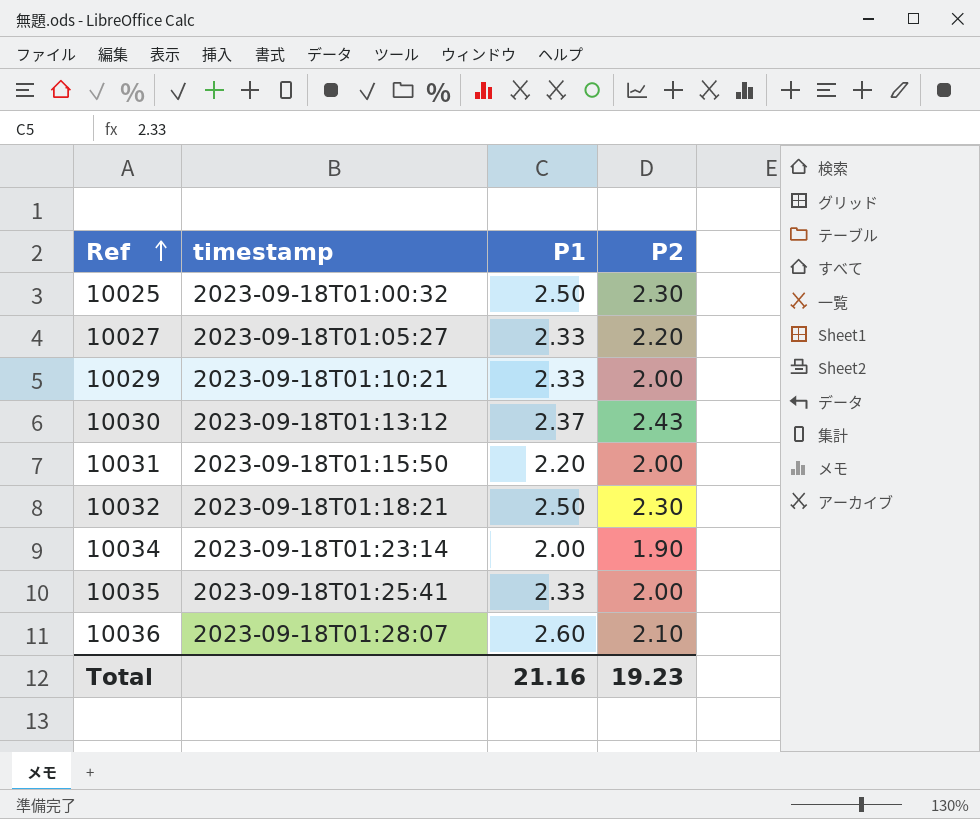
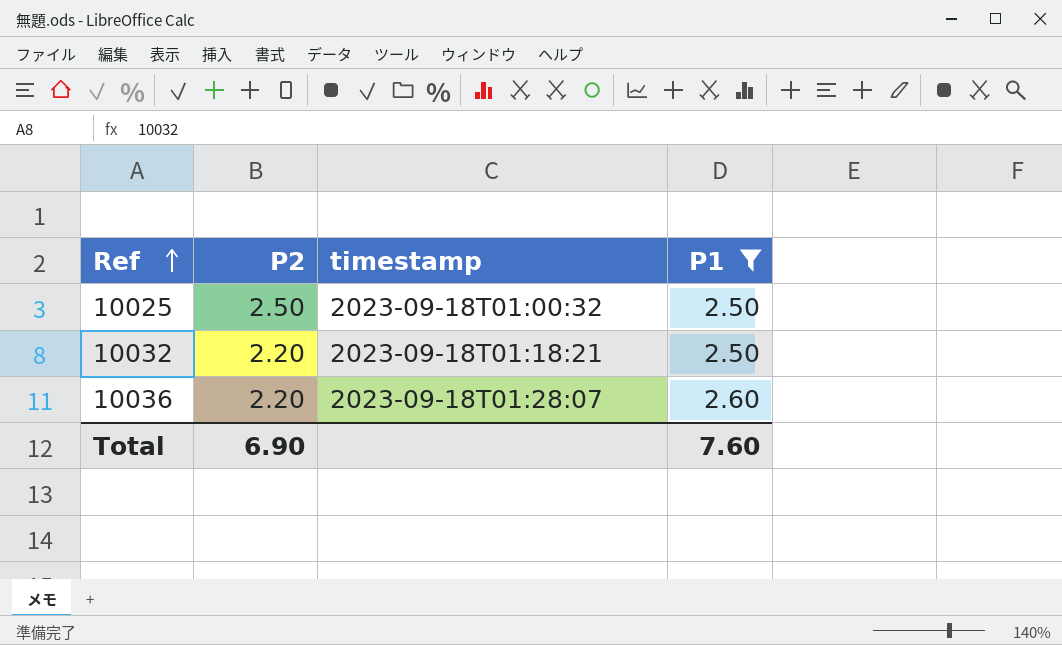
filter: none -> P1 >= 2.50
column P2 | position: 4 -> 2
10025 | P2: 2.30 -> 2.50
10032 | P2: 2.30 -> 2.20
10036 | P2: 2.10 -> 2.20
Total | P2: 19.23 -> 6.90
Total | P1: 21.16 -> 7.60

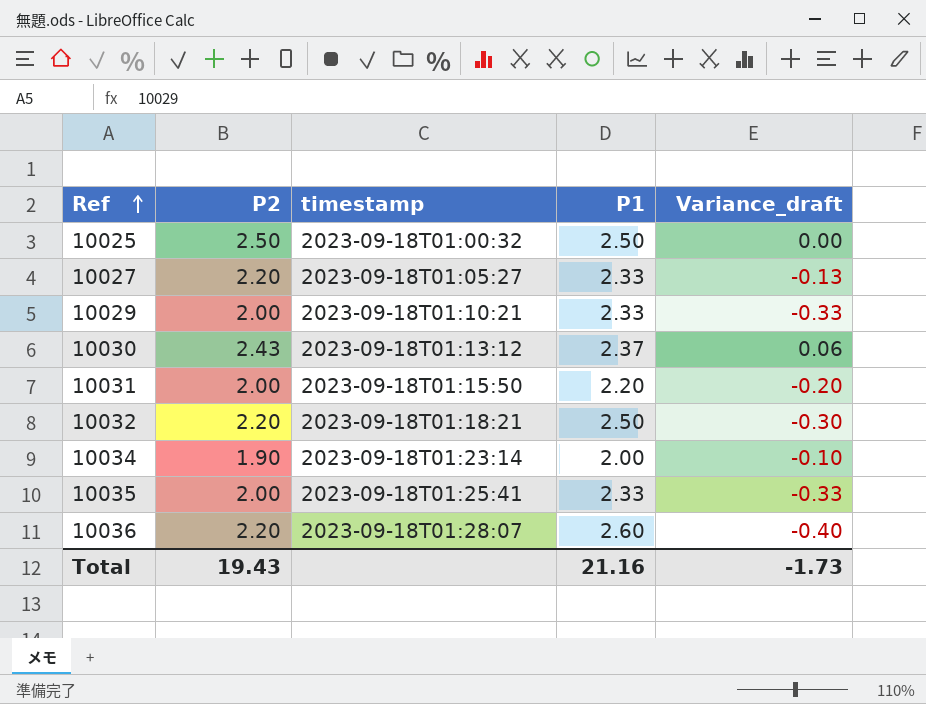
filter: P1 >= 2.50 -> none
column Variance_draft | formula: none -> [P2] - [P1]
Total | P2: 6.90 -> 19.43
Total | P1: 7.60 -> 21.16

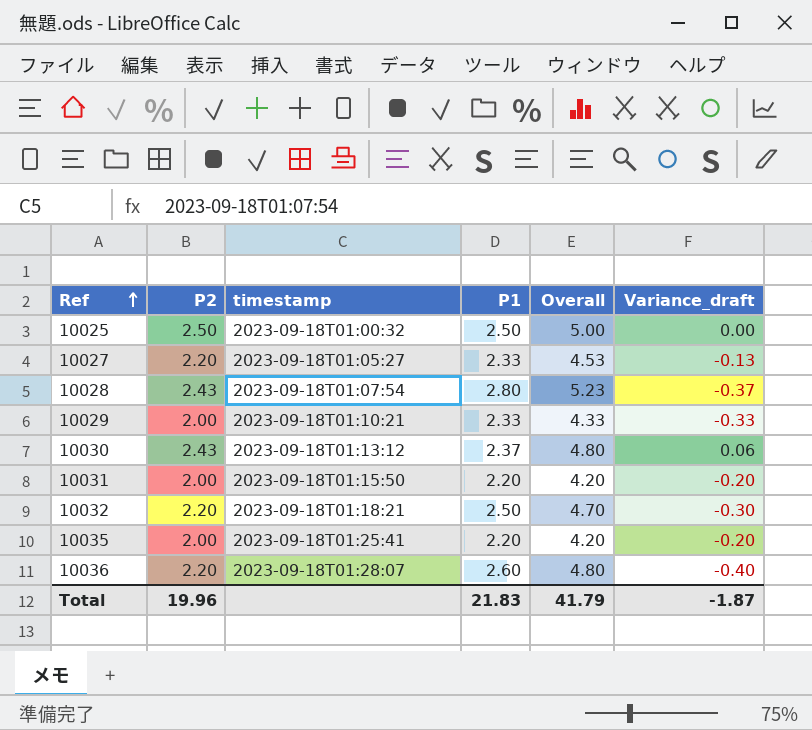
column Overall | formula: none -> [P2] + [P1]
row 10034: 1.90 | 2023-09-18T01:23:14 | 2.00 | -0.10 -> none
row 10028: none -> 2.43 | 2023-09-18T01:07:54 | 2.80 | 5.23 | -0.37
10035 | P1: 2.33 -> 2.20
10035 | Variance_draft: -0.33 -> -0.20
Total | P2: 19.43 -> 19.96
Total | P1: 21.16 -> 21.83
Total | Variance_draft: -1.73 -> -1.87

